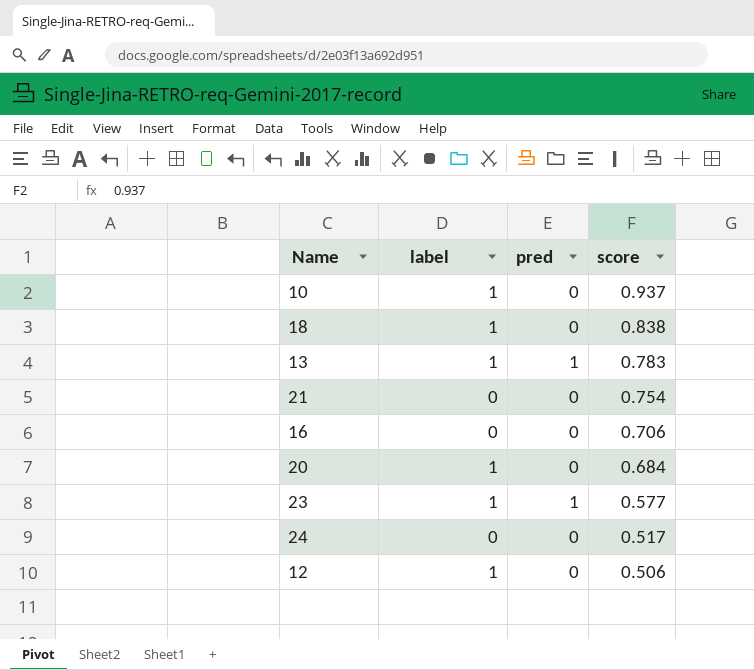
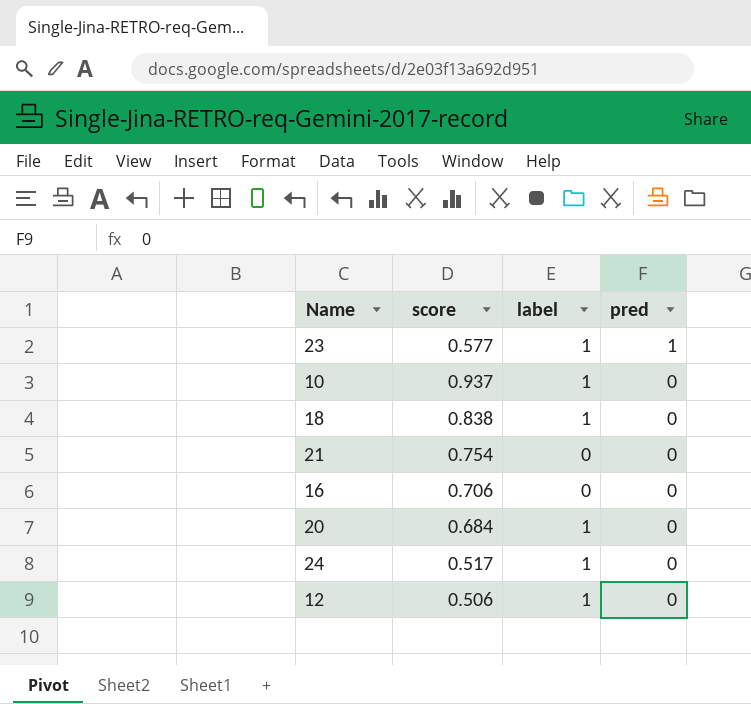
row order: score descending -> pred descending
column score | position: 4 -> 2
row 13: 1 | 1 | 0.783 -> none
24 | label: 0 -> 1

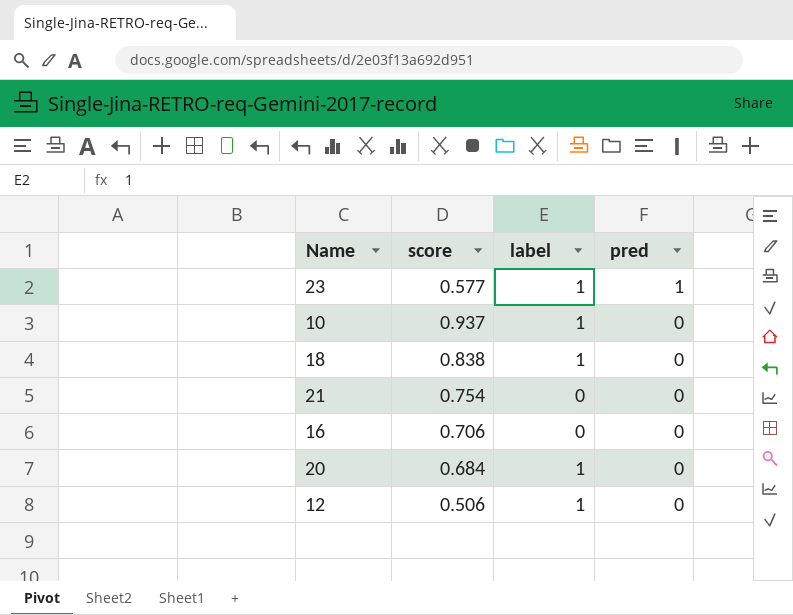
row 24: 0.517 | 1 | 0 -> none

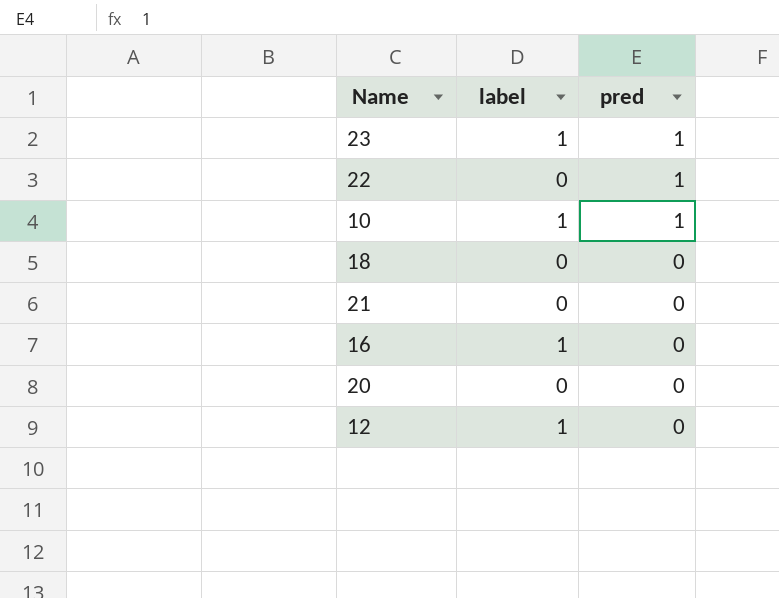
column score | position: 2 -> none
row 22: none -> 0 | 1
10 | pred: 0 -> 1
18 | label: 1 -> 0
16 | label: 0 -> 1
20 | label: 1 -> 0

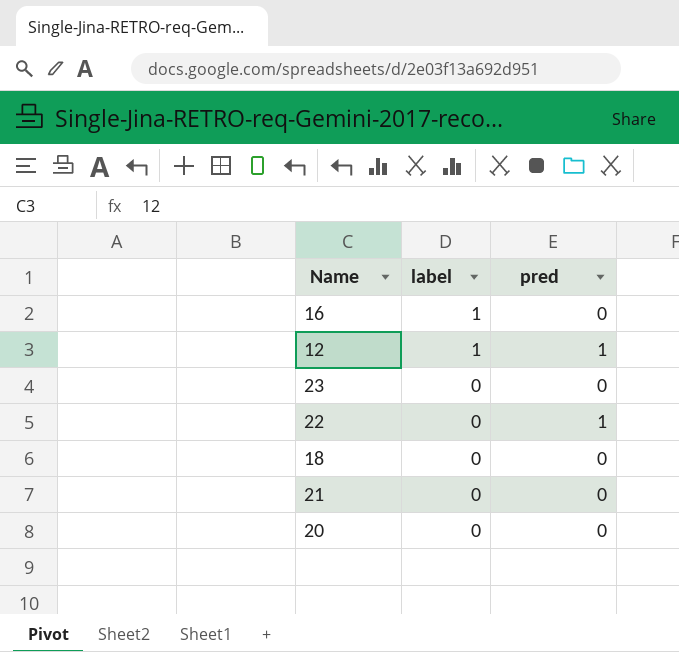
row order: pred descending -> label descending
row 10: 1 | 1 -> none
12 | pred: 0 -> 1
23 | label: 1 -> 0
23 | pred: 1 -> 0

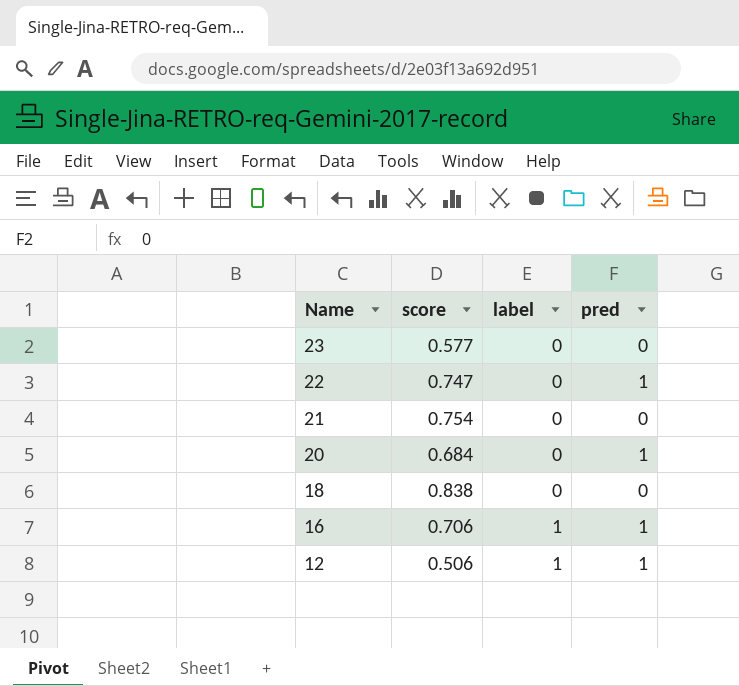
row order: label descending -> Name descending
column score | position: none -> 2
20 | pred: 0 -> 1
16 | pred: 0 -> 1

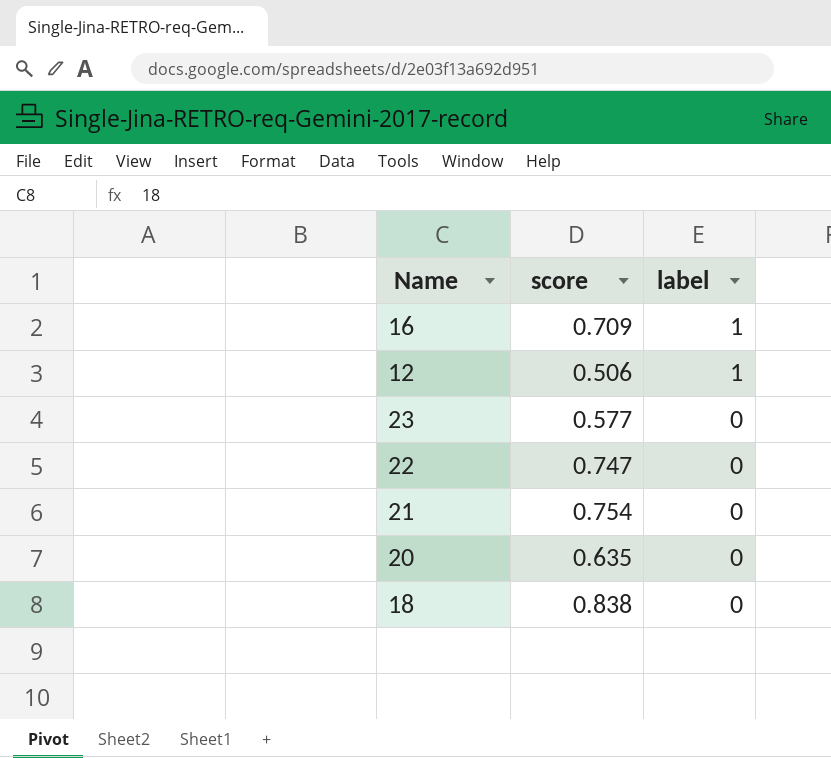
row order: Name descending -> label descending
column pred | position: 4 -> none
16 | score: 0.706 -> 0.709
20 | score: 0.684 -> 0.635

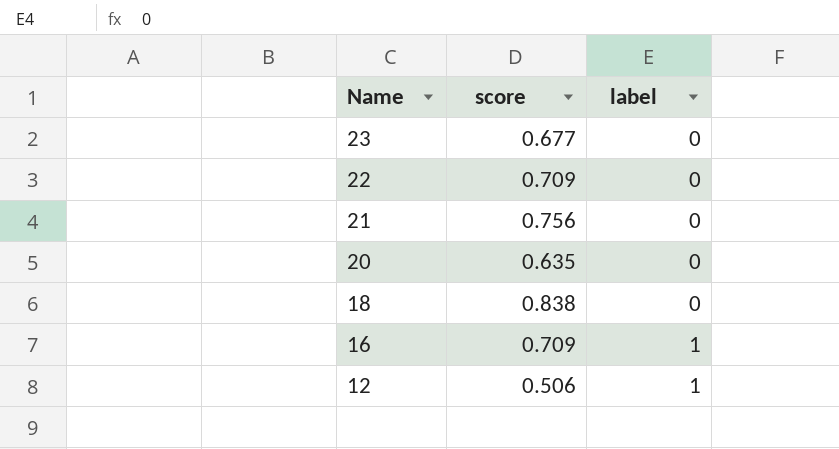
row order: label descending -> Name descending
23 | score: 0.577 -> 0.677
22 | score: 0.747 -> 0.709
21 | score: 0.754 -> 0.756

